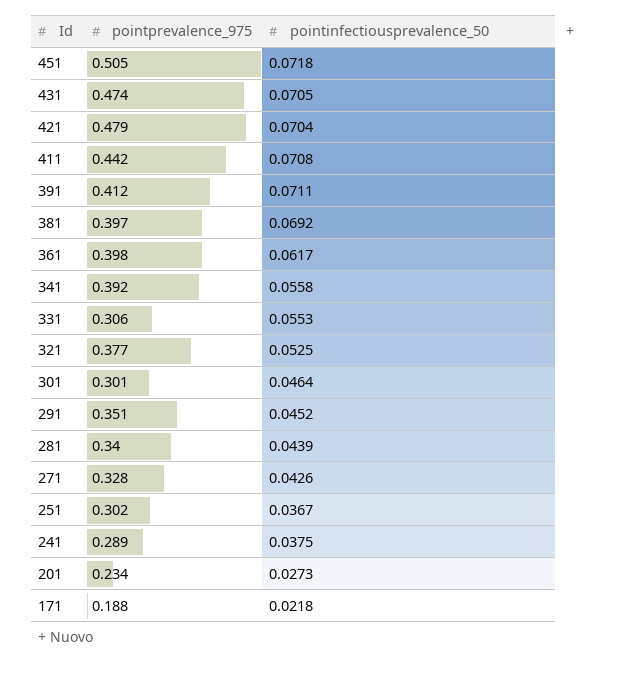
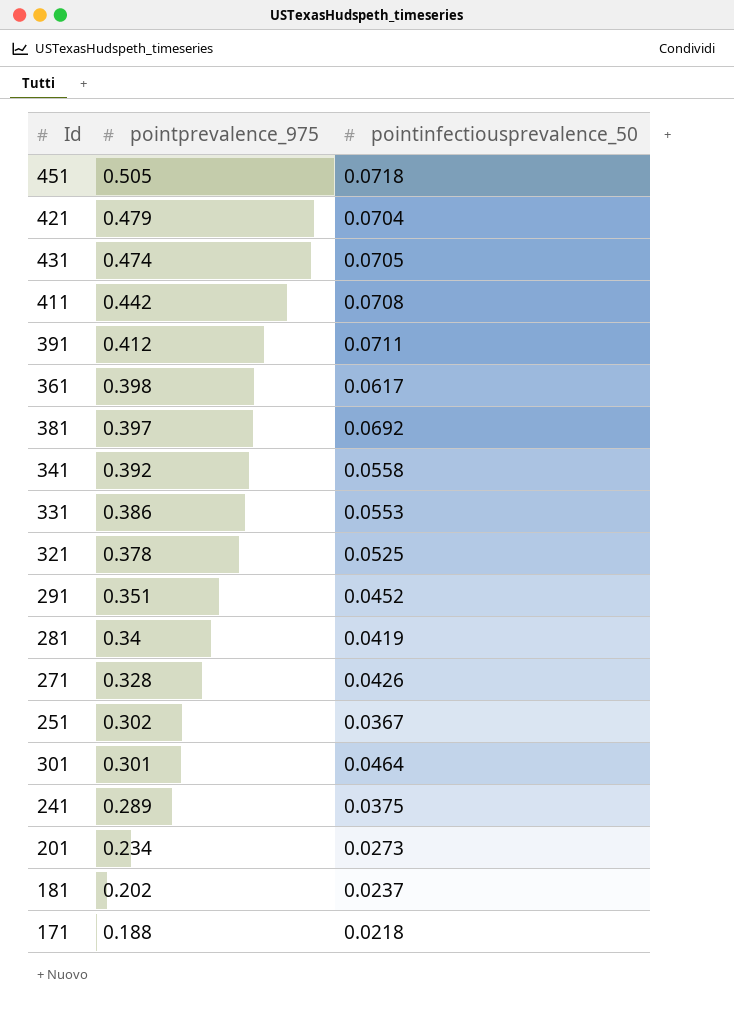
row order: Id descending -> pointprevalence_975 descending
331 | pointprevalence_975: 0.306 -> 0.386
321 | pointprevalence_975: 0.377 -> 0.378
281 | pointinfectiousprevalence_50: 0.0439 -> 0.0419
row 181: none -> 0.202 | 0.0237

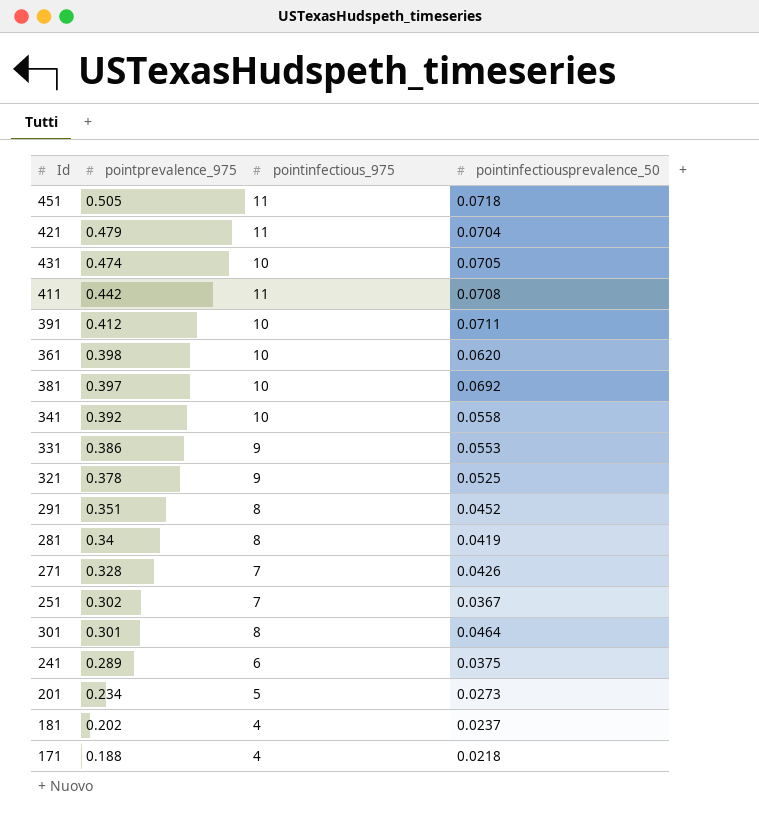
column pointinfectious_975 | position: none -> 3
361 | pointinfectiousprevalence_50: 0.0617 -> 0.0620

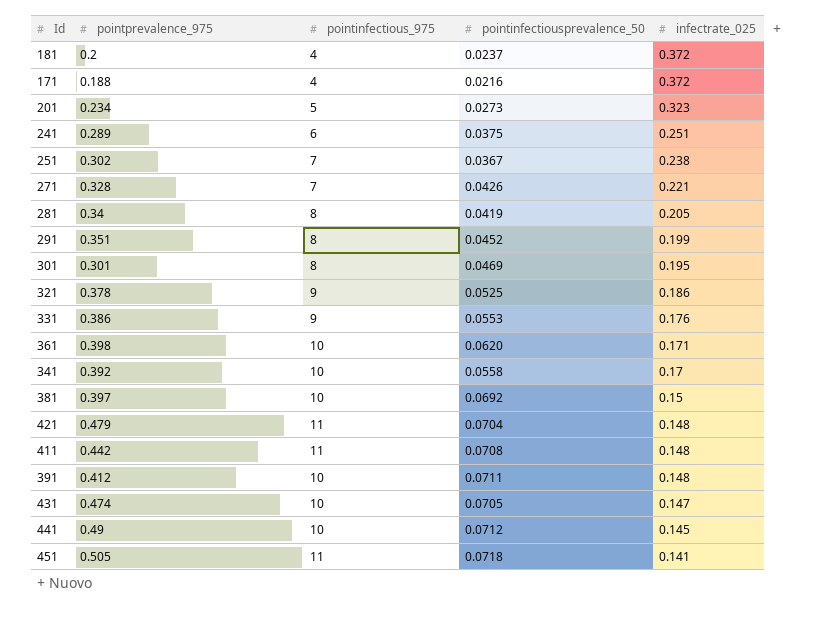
row order: pointprevalence_975 descending -> infectrate_025 descending
column infectrate_025 | position: none -> 5
181 | pointprevalence_975: 0.202 -> 0.2
171 | pointinfectiousprevalence_50: 0.0218 -> 0.0216
301 | pointinfectiousprevalence_50: 0.0464 -> 0.0469
row 441: none -> 0.49 | 10 | 0.0712 | 0.145

